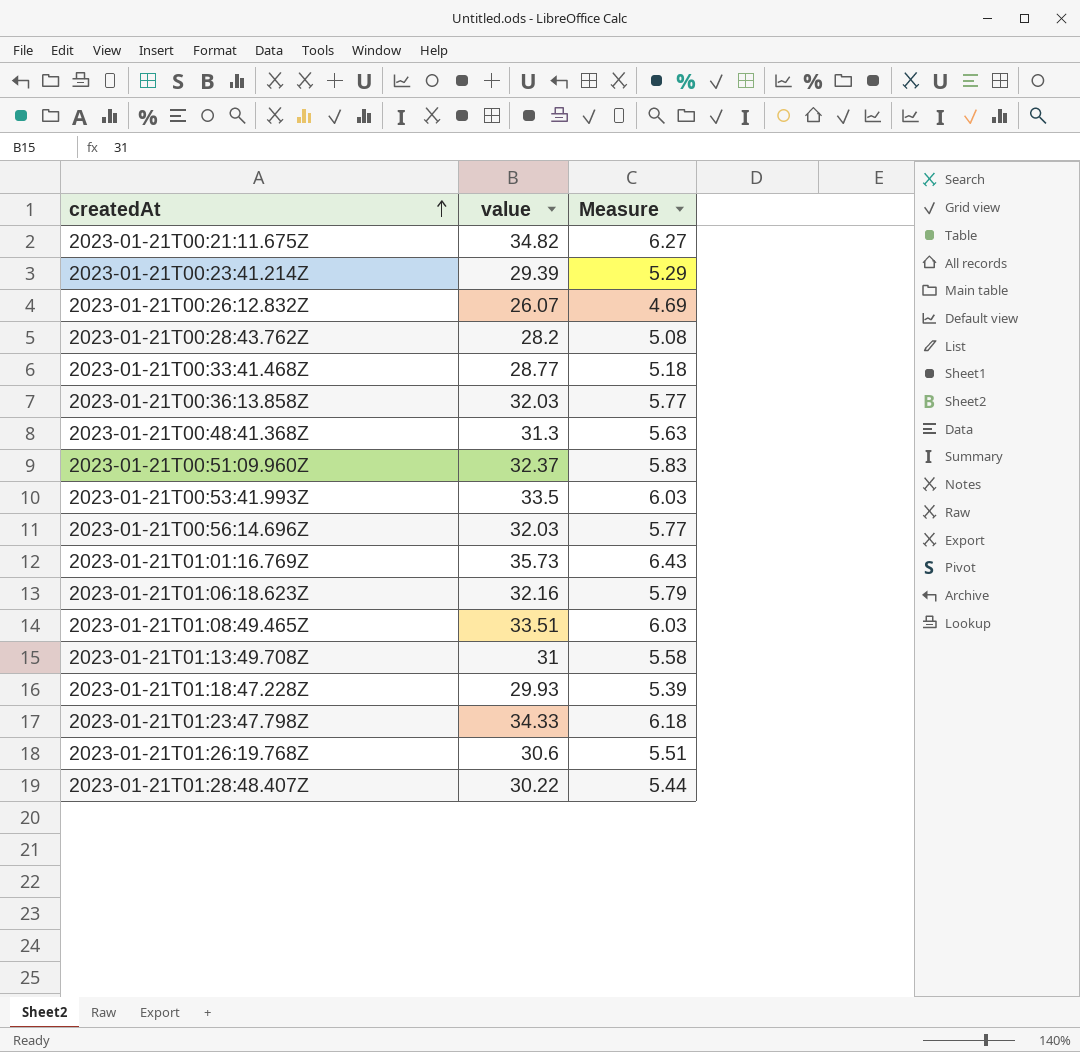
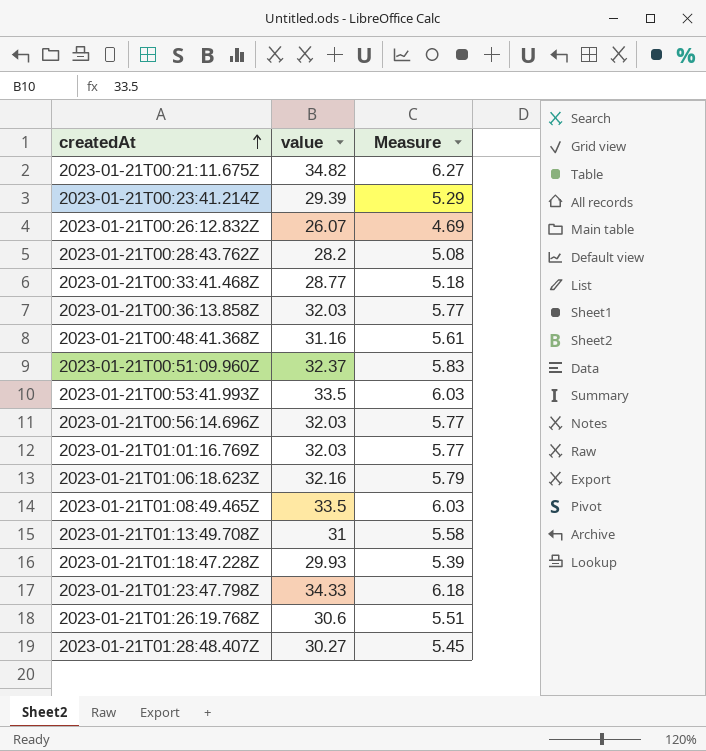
2023-01-21T00:48:41.368Z | value: 31.3 -> 31.16
2023-01-21T00:48:41.368Z | Measure: 5.63 -> 5.61
2023-01-21T01:01:16.769Z | value: 35.73 -> 32.03
2023-01-21T01:01:16.769Z | Measure: 6.43 -> 5.77
2023-01-21T01:08:49.465Z | value: 33.51 -> 33.5
2023-01-21T01:28:48.407Z | value: 30.22 -> 30.27
2023-01-21T01:28:48.407Z | Measure: 5.44 -> 5.45

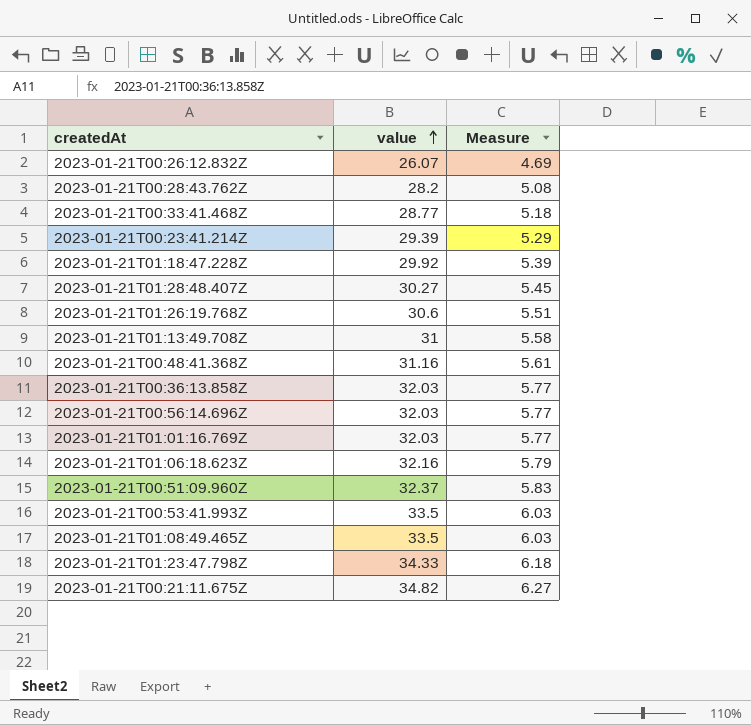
row order: createdAt ascending -> value ascending
2023-01-21T01:18:47.228Z | value: 29.93 -> 29.92

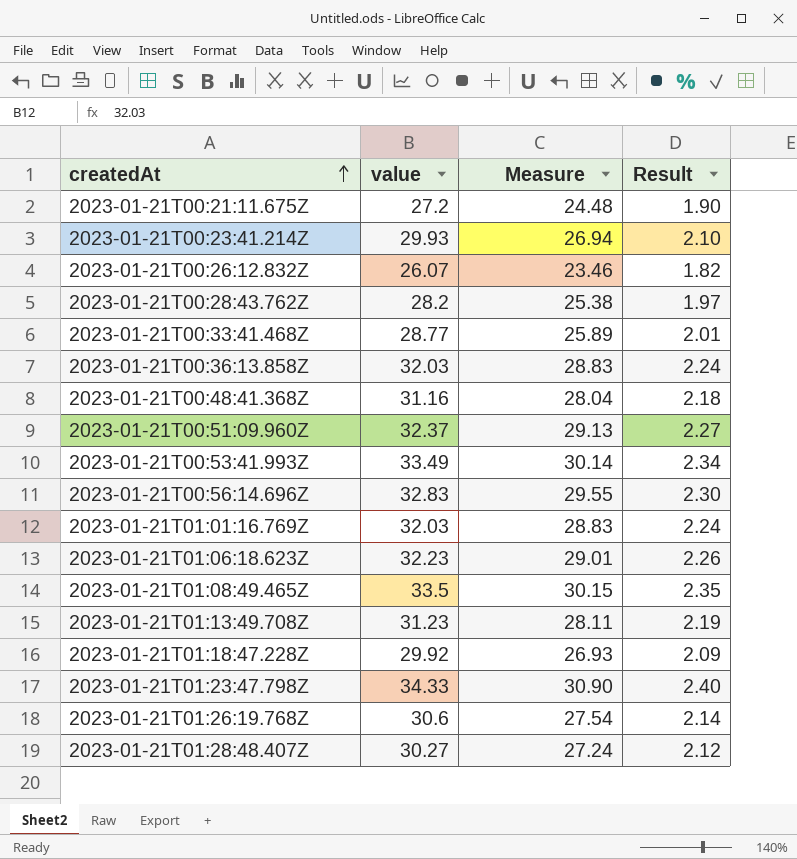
row order: value ascending -> createdAt ascending
column Measure | formula: [value] * 0.18 -> [value] * 0.9
column Result | formula: none -> [value] * 0.07
2023-01-21T00:21:11.675Z | value: 34.82 -> 27.2
2023-01-21T00:23:41.214Z | value: 29.39 -> 29.93
2023-01-21T00:53:41.993Z | value: 33.5 -> 33.49
2023-01-21T00:56:14.696Z | value: 32.03 -> 32.83
2023-01-21T01:06:18.623Z | value: 32.16 -> 32.23
2023-01-21T01:13:49.708Z | value: 31 -> 31.23

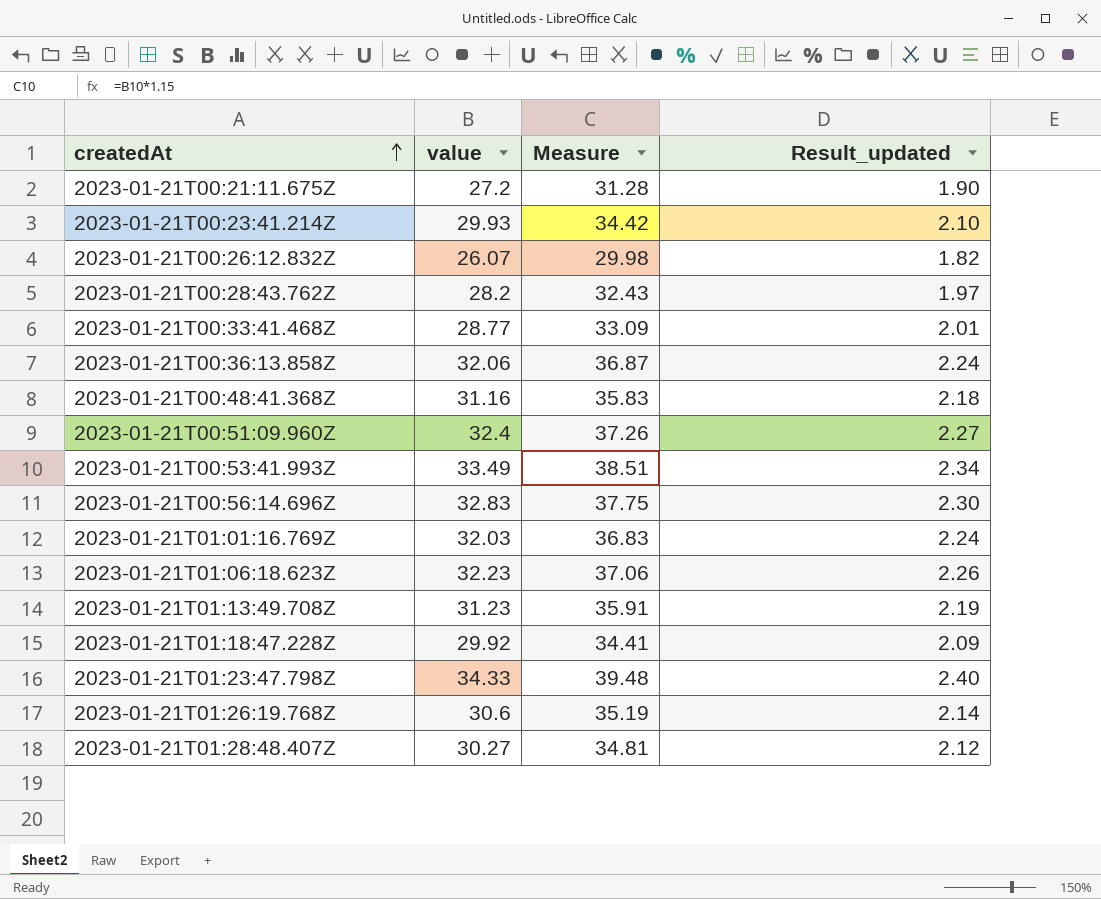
column Measure | formula: [value] * 0.9 -> [value] * 1.15
column name: Result -> Result_updated
row 2023-01-21T01:08:49.465Z: 33.5 | 30.15 | 2.35 -> none
2023-01-21T00:36:13.858Z | value: 32.03 -> 32.06
2023-01-21T00:51:09.960Z | value: 32.37 -> 32.4

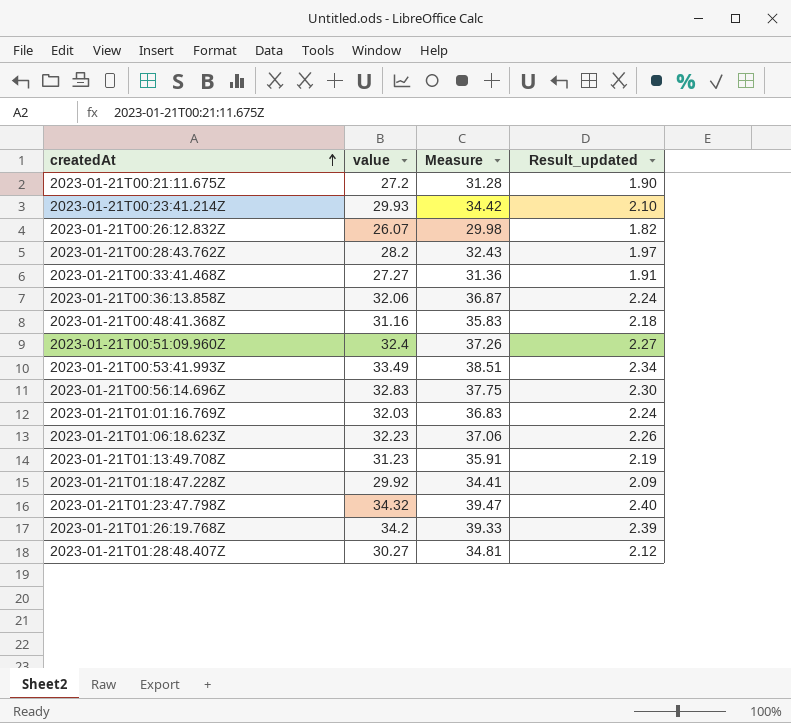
2023-01-21T00:33:41.468Z | value: 28.77 -> 27.27
2023-01-21T00:33:41.468Z | Measure: 33.09 -> 31.36
2023-01-21T00:33:41.468Z | Result_updated: 2.01 -> 1.91
2023-01-21T01:23:47.798Z | value: 34.33 -> 34.32
2023-01-21T01:23:47.798Z | Measure: 39.48 -> 39.47
2023-01-21T01:26:19.768Z | value: 30.6 -> 34.2
2023-01-21T01:26:19.768Z | Measure: 35.19 -> 39.33
2023-01-21T01:26:19.768Z | Result_updated: 2.14 -> 2.39

